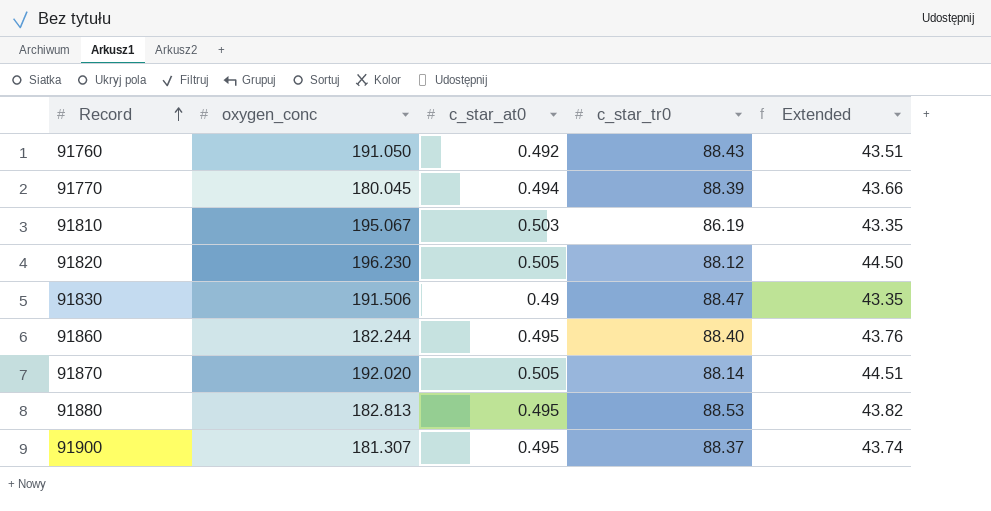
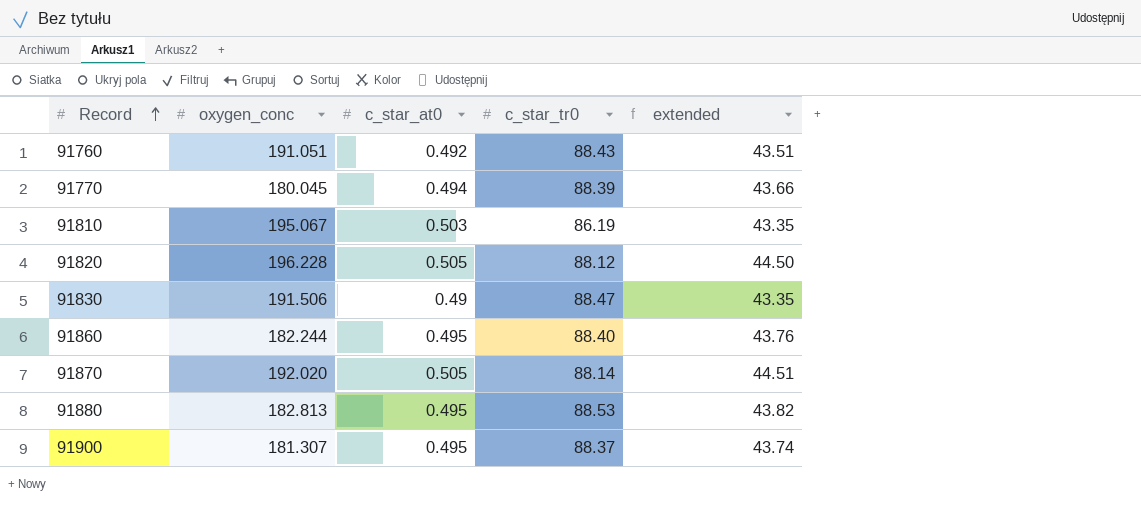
column name: Extended -> extended
91760 | oxygen_conc: 191.050 -> 191.051
91820 | oxygen_conc: 196.230 -> 196.228

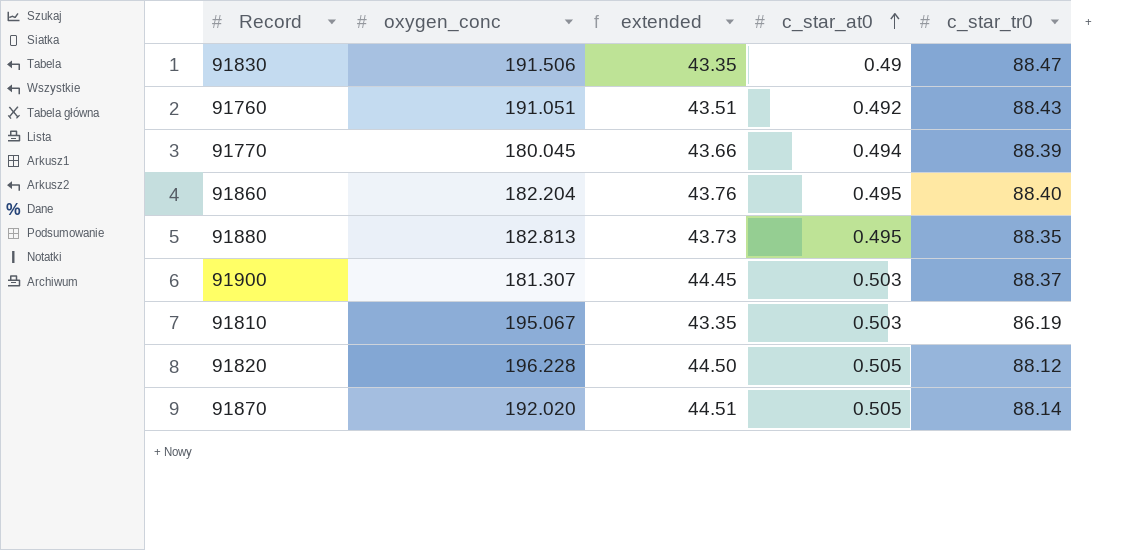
row order: Record ascending -> c_star_at0 ascending
column extended | position: 5 -> 3
91860 | oxygen_conc: 182.244 -> 182.204
91880 | extended: 43.82 -> 43.73
91880 | c_star_tr0: 88.53 -> 88.35
91900 | extended: 43.74 -> 44.45
91900 | c_star_at0: 0.495 -> 0.503

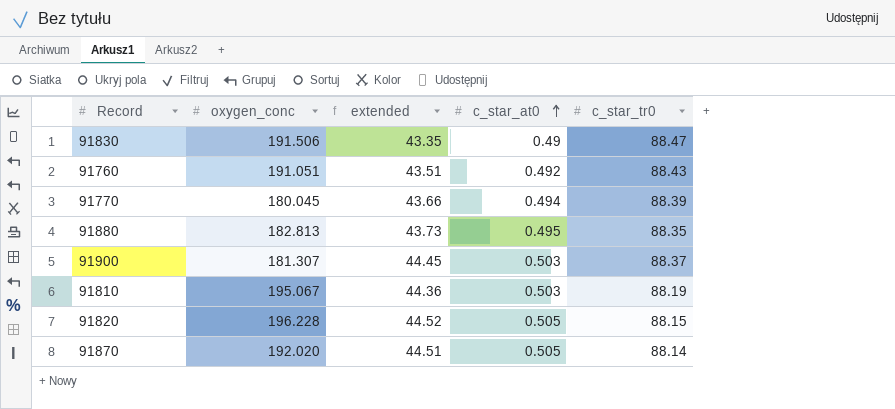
row 91860: 182.204 | 43.76 | 0.495 | 88.40 -> none
91810 | extended: 43.35 -> 44.36
91810 | c_star_tr0: 86.19 -> 88.19
91820 | extended: 44.50 -> 44.52
91820 | c_star_tr0: 88.12 -> 88.15

